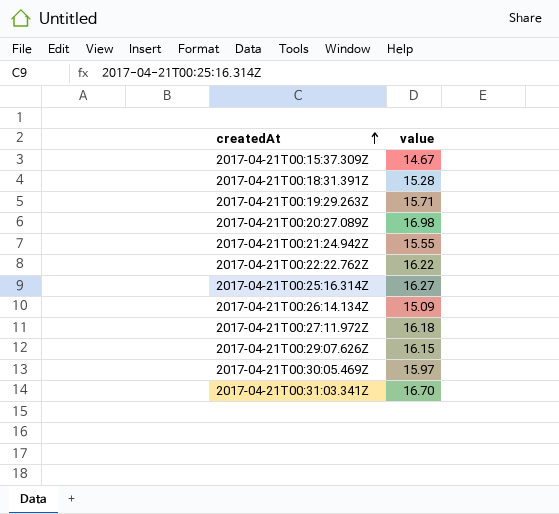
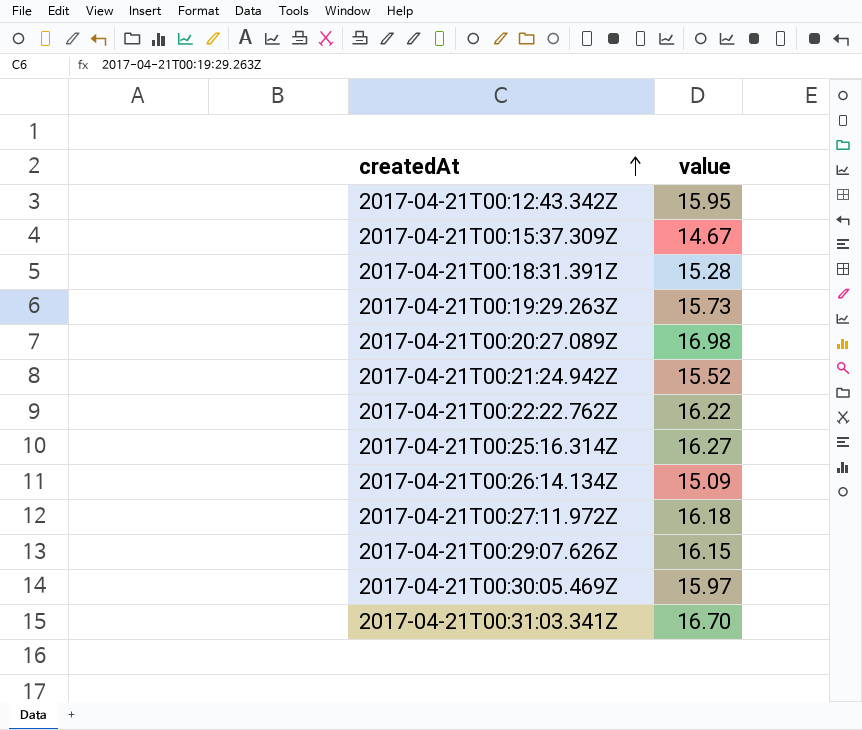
row 2017-04-21T00:12:43.342Z: none -> 15.95
2017-04-21T00:19:29.263Z | value: 15.71 -> 15.73
2017-04-21T00:21:24.942Z | value: 15.55 -> 15.52

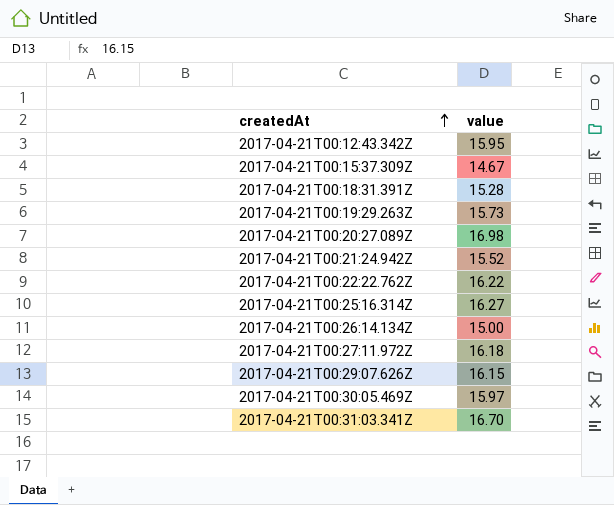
2017-04-21T00:26:14.134Z | value: 15.09 -> 15.00

